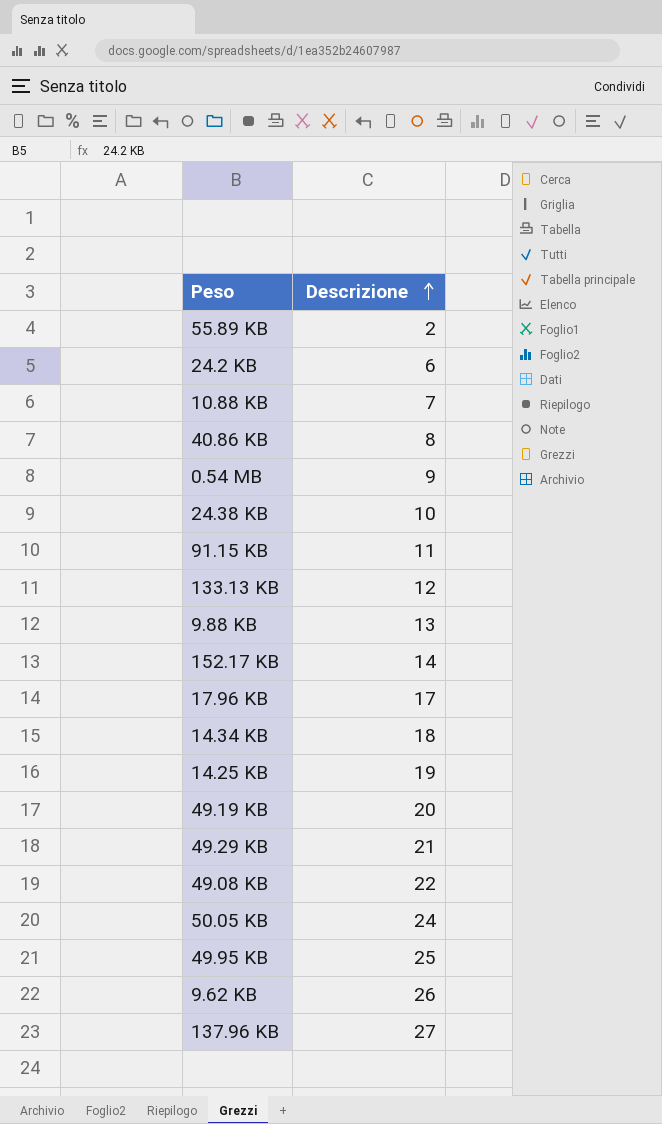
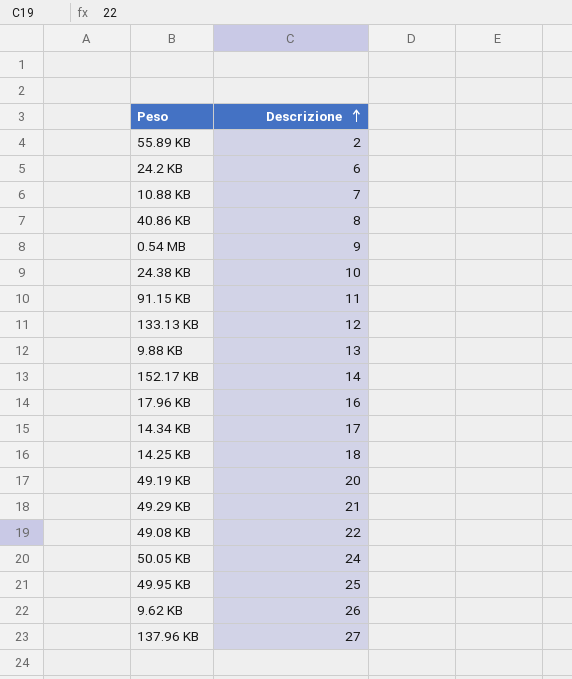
17.96 KB | Descrizione: 17 -> 16
14.34 KB | Descrizione: 18 -> 17
14.25 KB | Descrizione: 19 -> 18

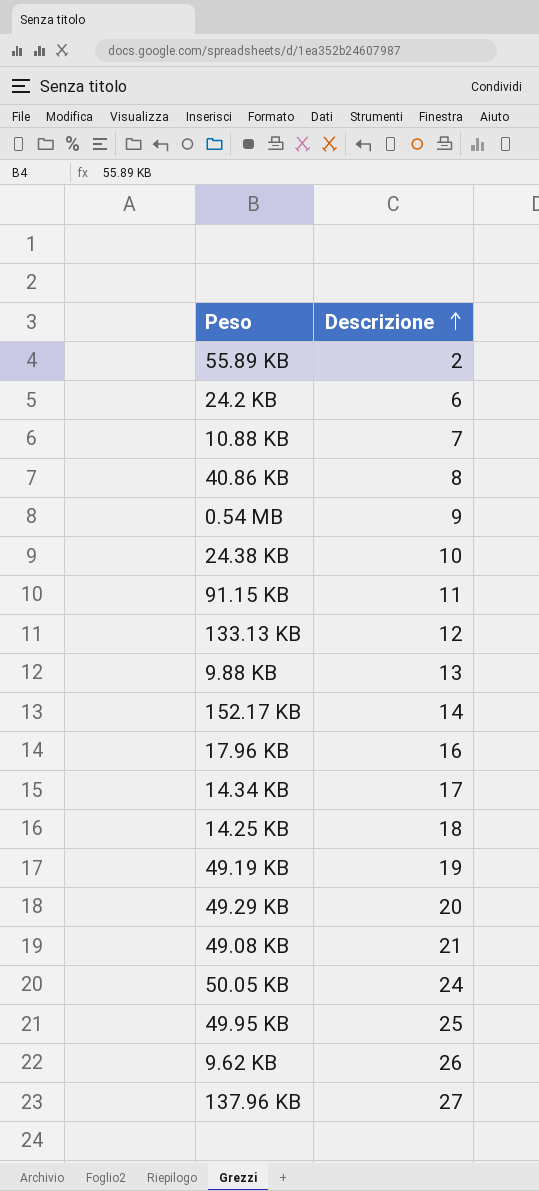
49.19 KB | Descrizione: 20 -> 19
49.29 KB | Descrizione: 21 -> 20
49.08 KB | Descrizione: 22 -> 21

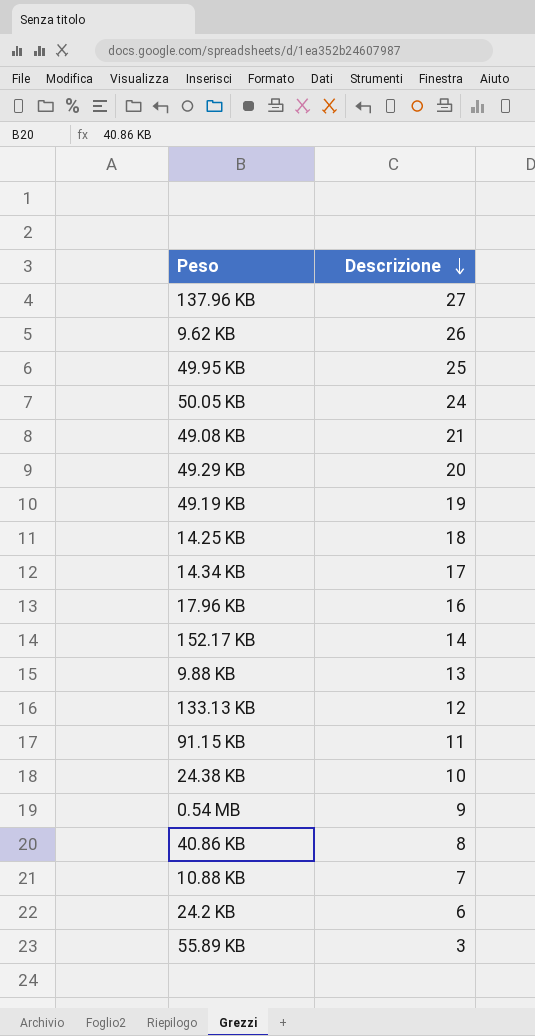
row order: Descrizione ascending -> Descrizione descending
55.89 KB | Descrizione: 2 -> 3

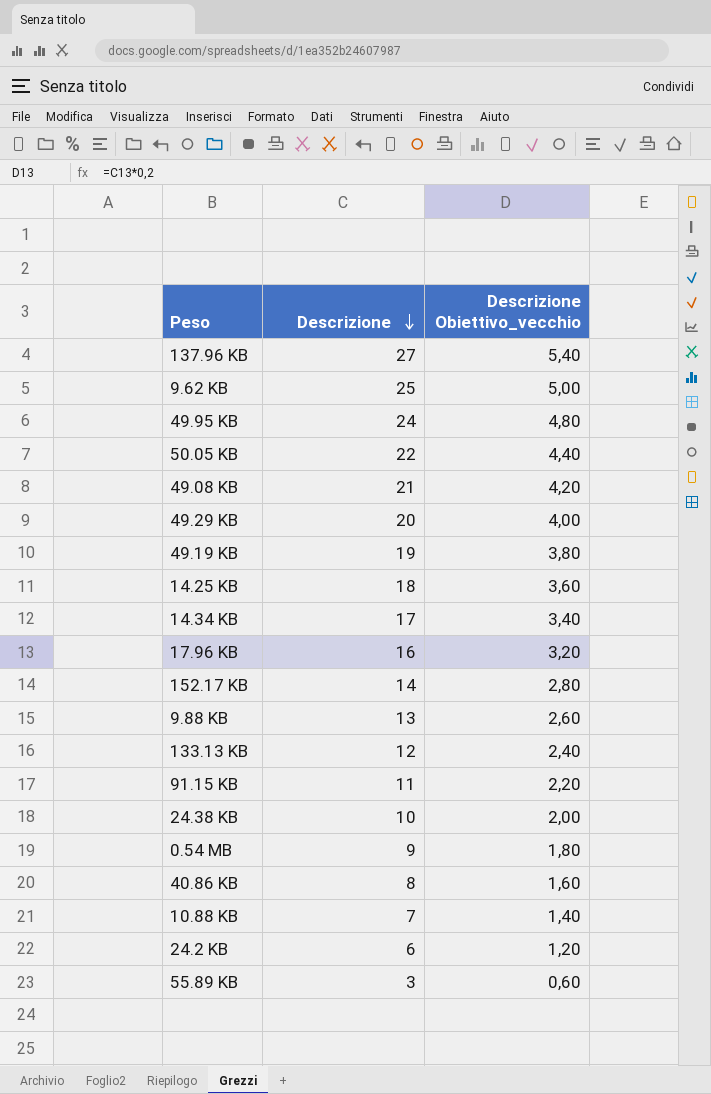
column Descrizione Obiettivo_vecchio | formula: none -> [Descrizione] * 0,2
9.62 KB | Descrizione: 26 -> 25
49.95 KB | Descrizione: 25 -> 24
50.05 KB | Descrizione: 24 -> 22

